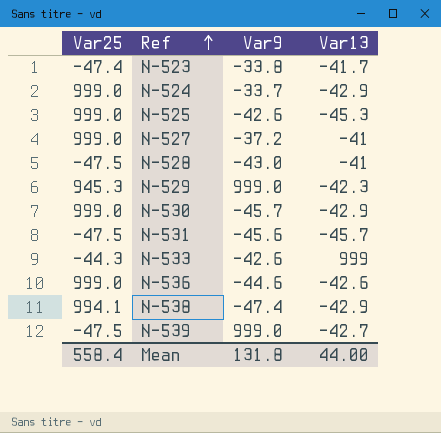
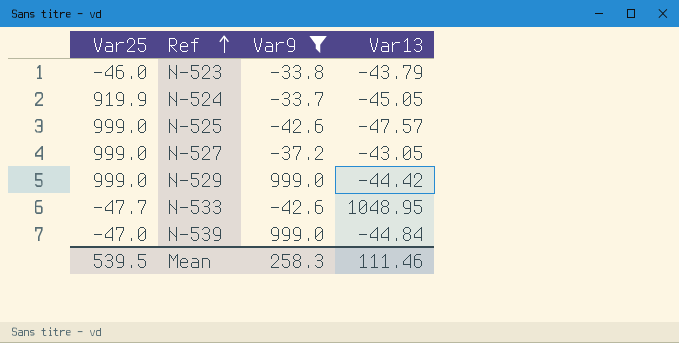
filter: none -> Var9 >= -42.6
N-523 | Var25: -47.4 -> -46.0
N-523 | Var13: -41.7 -> -43.79
N-524 | Var25: 999.0 -> 919.9
N-524 | Var13: -42.9 -> -45.05
N-525 | Var13: -45.3 -> -47.57
N-527 | Var13: -41 -> -43.05
N-529 | Var25: 945.3 -> 999.0
N-529 | Var13: -42.3 -> -44.42
N-533 | Var25: -44.3 -> -47.7
N-533 | Var13: 999 -> 1048.95
N-539 | Var25: -47.5 -> -47.0
N-539 | Var13: -42.7 -> -44.84
Mean | Var25: 558.4 -> 539.5
Mean | Var9: 131.8 -> 258.3
Mean | Var13: 44.00 -> 111.46

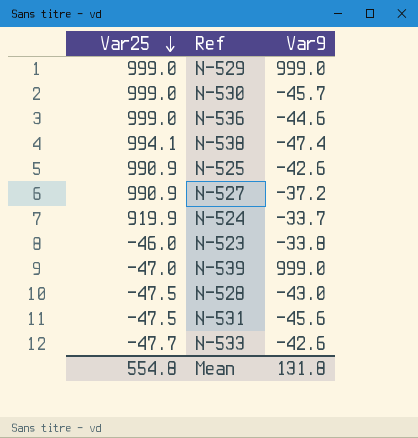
filter: Var9 >= -42.6 -> none
row order: Ref ascending -> Var25 descending
column Var13 | position: 4 -> none
N-525 | Var25: 999.0 -> 990.9
N-527 | Var25: 999.0 -> 990.9
Mean | Var25: 539.5 -> 554.8
Mean | Var9: 258.3 -> 131.8

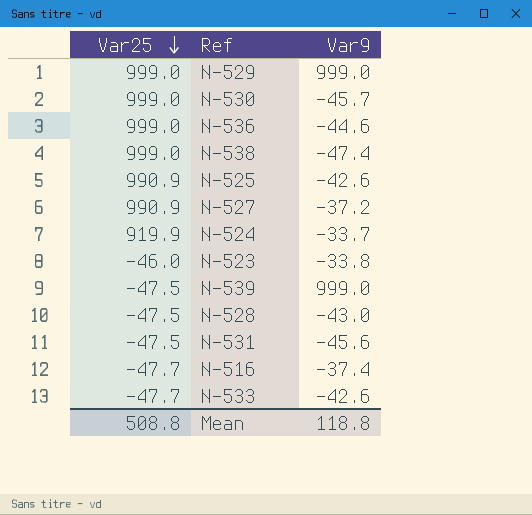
N-538 | Var25: 994.1 -> 999.0
N-539 | Var25: -47.0 -> -47.5
row N-516: none -> -47.7 | -37.4
Mean | Var25: 554.8 -> 508.8
Mean | Var9: 131.8 -> 118.8

